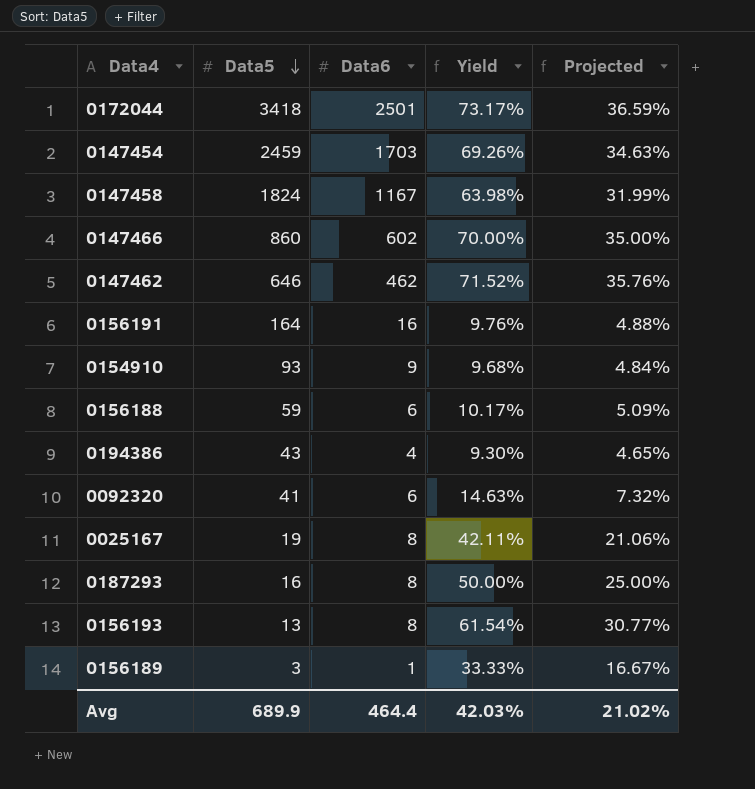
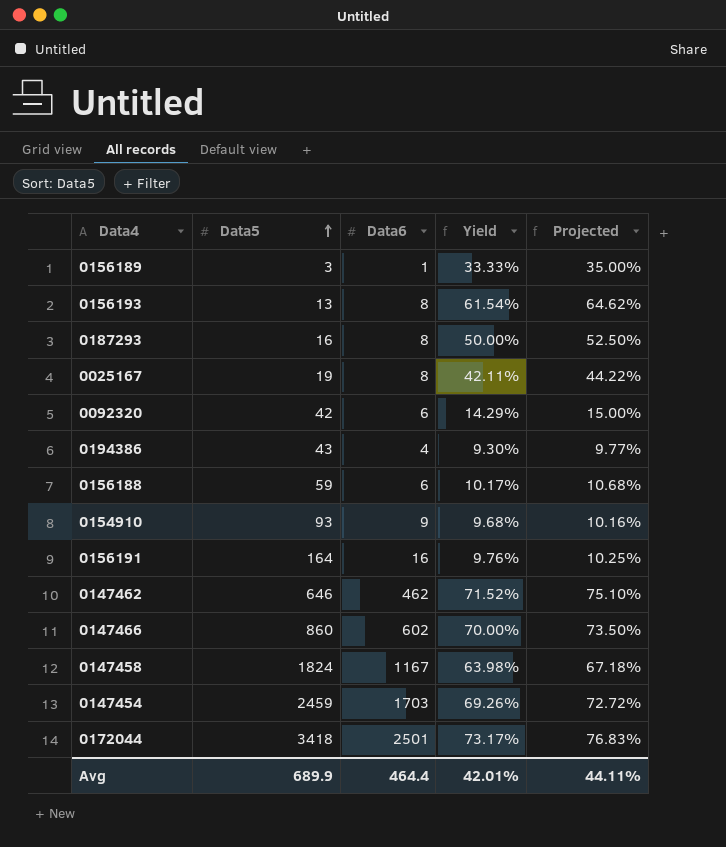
row order: Data5 descending -> Data5 ascending
column Projected | formula: [Yield] * 0.5 -> [Yield] * 1.05
0092320 | Data5: 41 -> 42
0092320 | Yield: 14.63% -> 14.29%
Avg | Yield: 42.03% -> 42.01%
Avg | Projected: 21.02% -> 44.11%

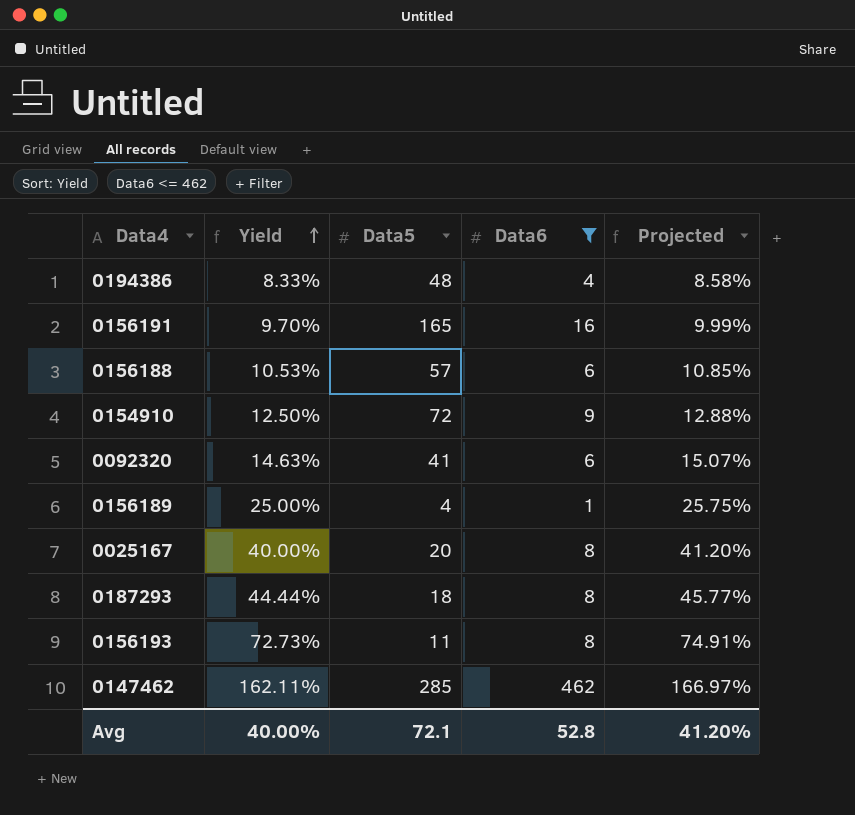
filter: none -> Data6 <= 462
row order: Data5 ascending -> Yield ascending
column Yield | position: 4 -> 2
column Projected | formula: [Yield] * 1.05 -> [Yield] * 1.03
0194386 | Yield: 9.30% -> 8.33%
0194386 | Data5: 43 -> 48
0156191 | Yield: 9.76% -> 9.70%
0156191 | Data5: 164 -> 165
0156188 | Yield: 10.17% -> 10.53%
0156188 | Data5: 59 -> 57
0154910 | Yield: 9.68% -> 12.50%
0154910 | Data5: 93 -> 72
0092320 | Yield: 14.29% -> 14.63%
0092320 | Data5: 42 -> 41
0156189 | Yield: 33.33% -> 25.00%
0156189 | Data5: 3 -> 4
0025167 | Yield: 42.11% -> 40.00%
0025167 | Data5: 19 -> 20
0187293 | Yield: 50.00% -> 44.44%
0187293 | Data5: 16 -> 18
0156193 | Yield: 61.54% -> 72.73%
0156193 | Data5: 13 -> 11
0147462 | Yield: 71.52% -> 162.11%
0147462 | Data5: 646 -> 285
Avg | Yield: 42.01% -> 40.00%
Avg | Data5: 689.9 -> 72.1
Avg | Data6: 464.4 -> 52.8
Avg | Projected: 44.11% -> 41.20%

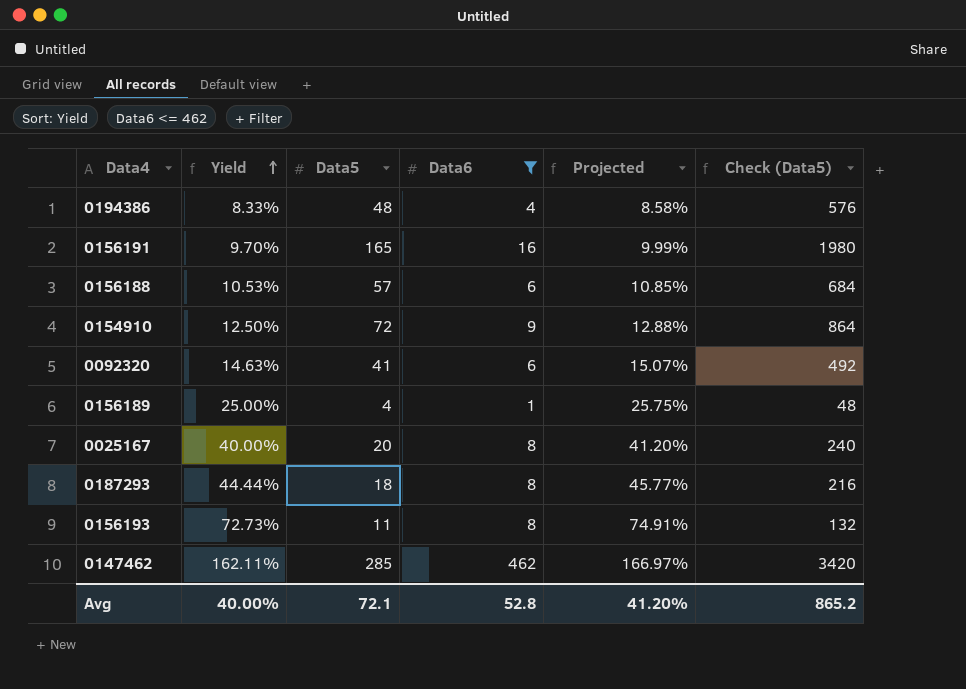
column Check (Data5) | formula: none -> [Data5] * 12

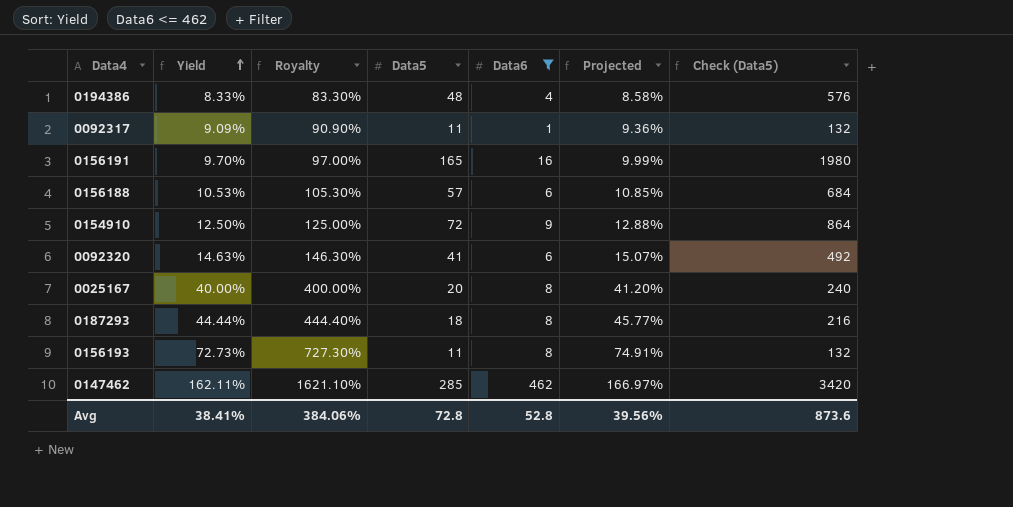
column Royalty | formula: none -> [Yield] * 10
row 0156189: 25.00% | 4 | 1 | 25.75% | 48 -> none
row 0092317: none -> 9.09% | 90.90% | 11 | 1 | 9.36% | 132
Avg | Yield: 40.00% -> 38.41%
Avg | Data5: 72.1 -> 72.8
Avg | Projected: 41.20% -> 39.56%
Avg | Check (Data5): 865.2 -> 873.6

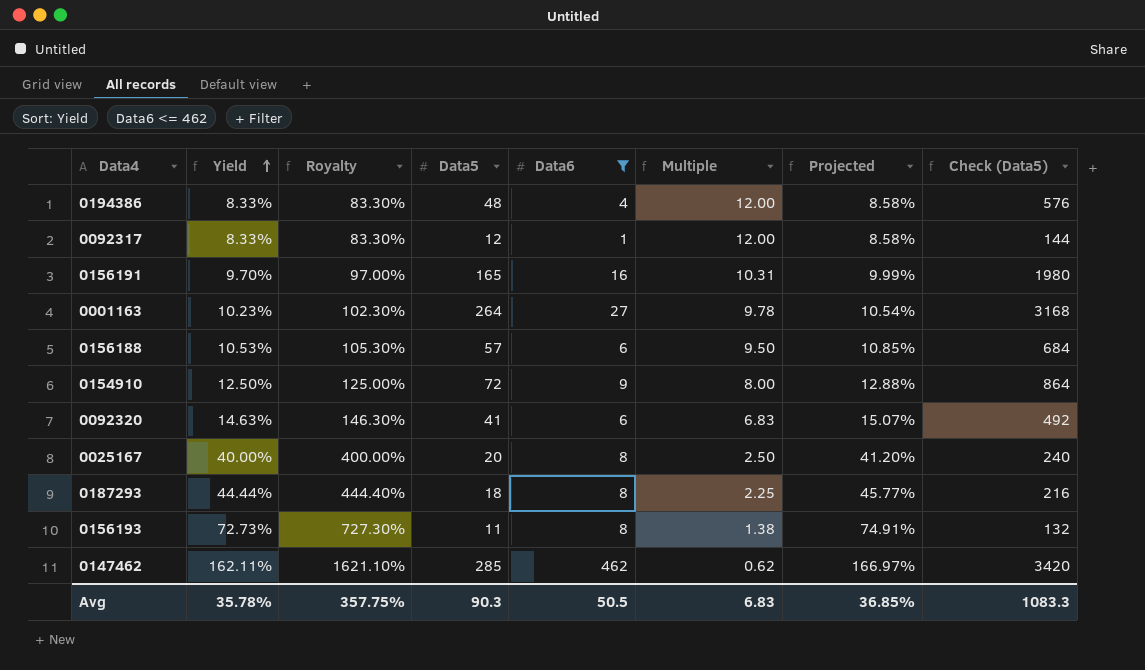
column Multiple | formula: none -> [Data5] / [Data6]
0092317 | Yield: 9.09% -> 8.33%
0092317 | Royalty: 90.90% -> 83.30%
0092317 | Data5: 11 -> 12
0092317 | Projected: 9.36% -> 8.58%
0092317 | Check (Data5): 132 -> 144
row 0001163: none -> 10.23% | 102.30% | 264 | 27 | 9.78 | 10.54% | 3168
Avg | Yield: 38.41% -> 35.78%
Avg | Royalty: 384.06% -> 357.75%
Avg | Data5: 72.8 -> 90.3
Avg | Data6: 52.8 -> 50.5
Avg | Projected: 39.56% -> 36.85%
Avg | Check (Data5): 873.6 -> 1083.3

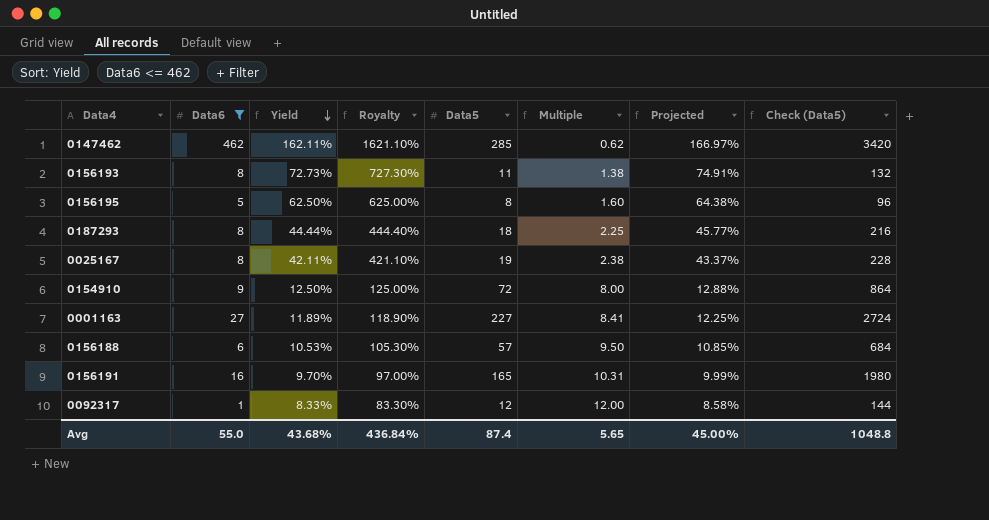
row order: Yield ascending -> Yield descending
column Data6 | position: 5 -> 2
row 0194386: 8.33% | 83.30% | 48 | 4 | 12.00 | 8.58% | 576 -> none
row 0092320: 14.63% | 146.30% | 41 | 6 | 6.83 | 15.07% | 492 -> none
row 0156195: none -> 5 | 62.50% | 625.00% | 8 | 1.60 | 64.38% | 96
0025167 | Yield: 40.00% -> 42.11%
0025167 | Royalty: 400.00% -> 421.10%
0025167 | Data5: 20 -> 19
0025167 | Multiple: 2.50 -> 2.38
0025167 | Projected: 41.20% -> 43.37%
0025167 | Check (Data5): 240 -> 228
0001163 | Yield: 10.23% -> 11.89%
0001163 | Royalty: 102.30% -> 118.90%
0001163 | Data5: 264 -> 227
0001163 | Multiple: 9.78 -> 8.41
0001163 | Projected: 10.54% -> 12.25%
0001163 | Check (Data5): 3168 -> 2724
Avg | Data6: 50.5 -> 55.0
Avg | Yield: 35.78% -> 43.68%
Avg | Royalty: 357.75% -> 436.84%
Avg | Data5: 90.3 -> 87.4
Avg | Multiple: 6.83 -> 5.65
Avg | Projected: 36.85% -> 45.00%
Avg | Check (Data5): 1083.3 -> 1048.8

